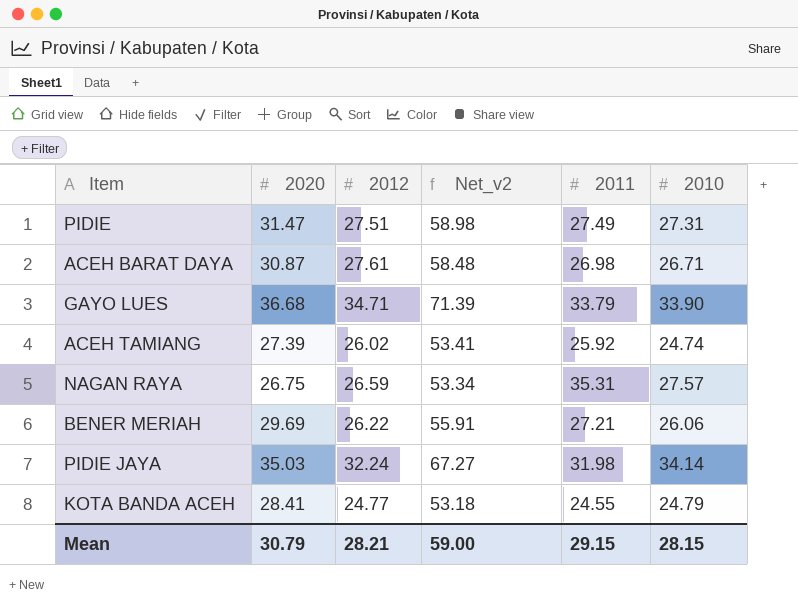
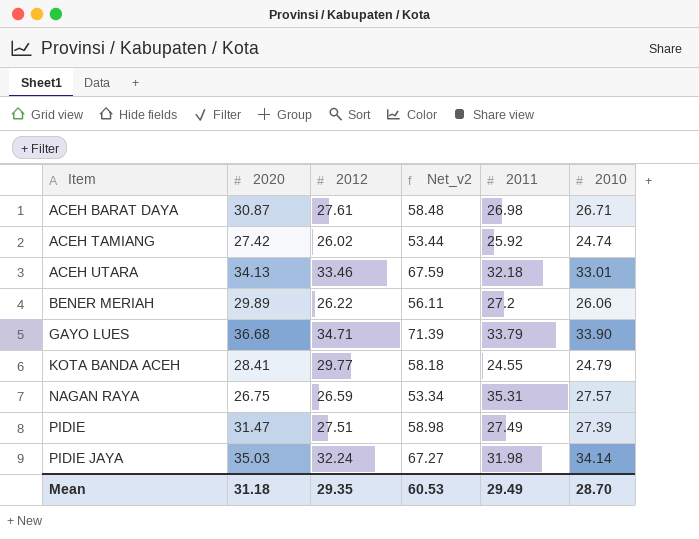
row order: none -> Item ascending
ACEH TAMIANG | 2020: 27.39 -> 27.42
ACEH TAMIANG | Net_v2: 53.41 -> 53.44
row ACEH UTARA: none -> 34.13 | 33.46 | 67.59 | 32.18 | 33.01
BENER MERIAH | 2020: 29.69 -> 29.89
BENER MERIAH | Net_v2: 55.91 -> 56.11
BENER MERIAH | 2011: 27.21 -> 27.2
KOTA BANDA ACEH | 2012: 24.77 -> 29.77
KOTA BANDA ACEH | Net_v2: 53.18 -> 58.18
PIDIE | 2010: 27.31 -> 27.39
Mean | 2020: 30.79 -> 31.18
Mean | 2012: 28.21 -> 29.35
Mean | Net_v2: 59.00 -> 60.53
Mean | 2011: 29.15 -> 29.49
Mean | 2010: 28.15 -> 28.70

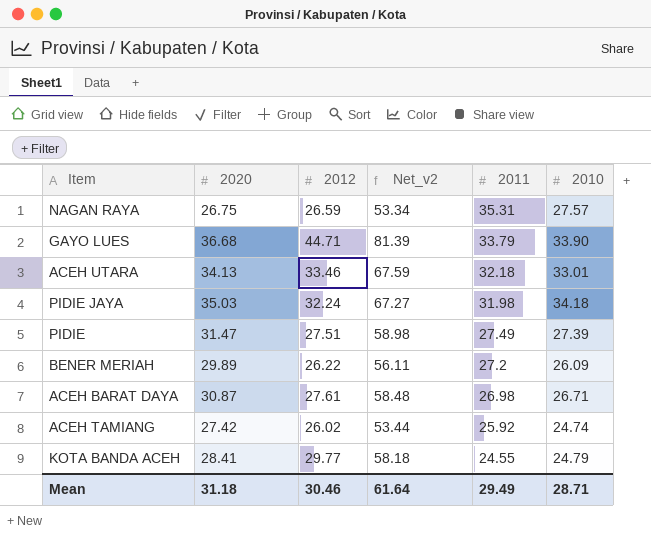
row order: Item ascending -> 2011 descending
GAYO LUES | 2012: 34.71 -> 44.71
GAYO LUES | Net_v2: 71.39 -> 81.39
PIDIE JAYA | 2010: 34.14 -> 34.18
BENER MERIAH | 2010: 26.06 -> 26.09
Mean | 2012: 29.35 -> 30.46
Mean | Net_v2: 60.53 -> 61.64
Mean | 2010: 28.70 -> 28.71

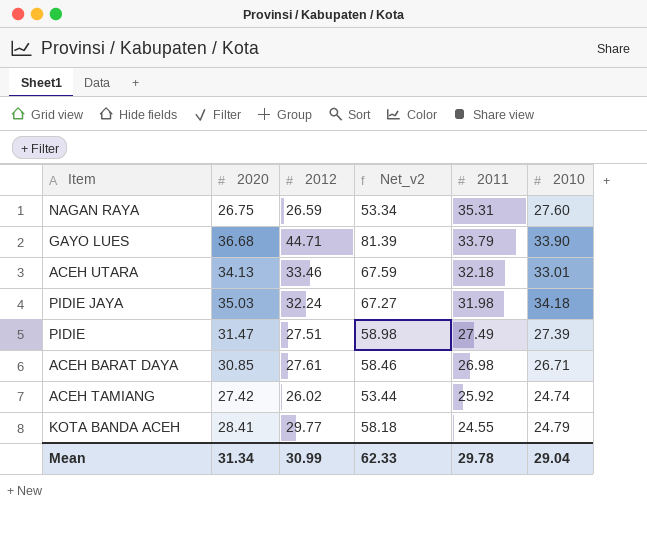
row BENER MERIAH: 29.89 | 26.22 | 56.11 | 27.2 | 26.09 -> none
NAGAN RAYA | 2010: 27.57 -> 27.60
ACEH BARAT DAYA | 2020: 30.87 -> 30.85
ACEH BARAT DAYA | Net_v2: 58.48 -> 58.46
Mean | 2020: 31.18 -> 31.34
Mean | 2012: 30.46 -> 30.99
Mean | Net_v2: 61.64 -> 62.33
Mean | 2011: 29.49 -> 29.78
Mean | 2010: 28.71 -> 29.04

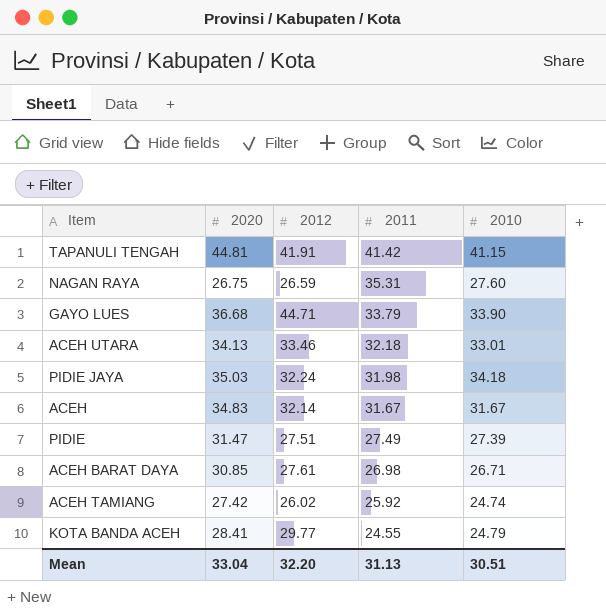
column Net_v2 | formula: [2020] + [2012] -> none
row TAPANULI TENGAH: none -> 44.81 | 41.91 | 41.42 | 41.15
row ACEH: none -> 34.83 | 32.14 | 31.67 | 31.67
Mean | 2020: 31.34 -> 33.04
Mean | 2012: 30.99 -> 32.20
Mean | 2011: 29.78 -> 31.13
Mean | 2010: 29.04 -> 30.51

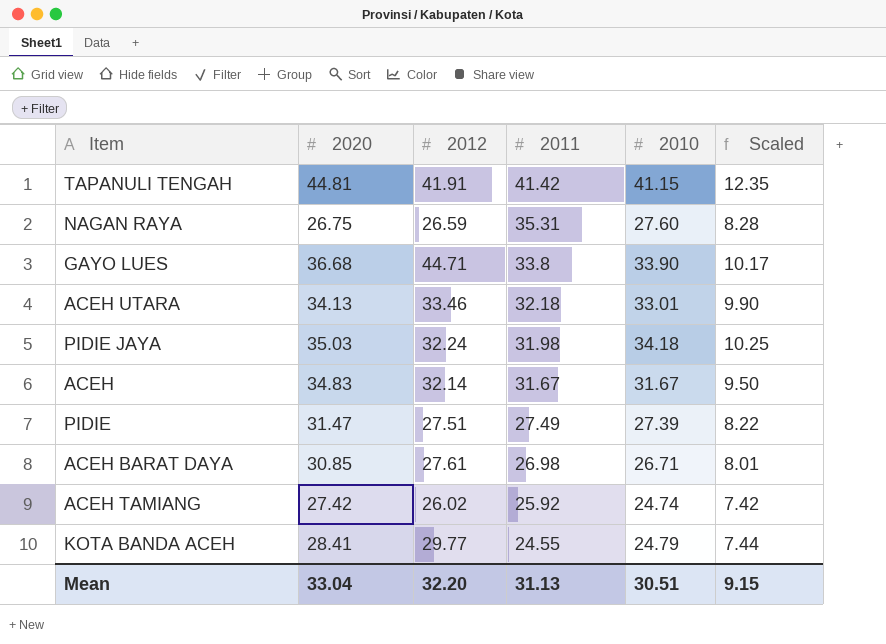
column Scaled | formula: none -> [2010] * 0.3
GAYO LUES | 2011: 33.79 -> 33.8

